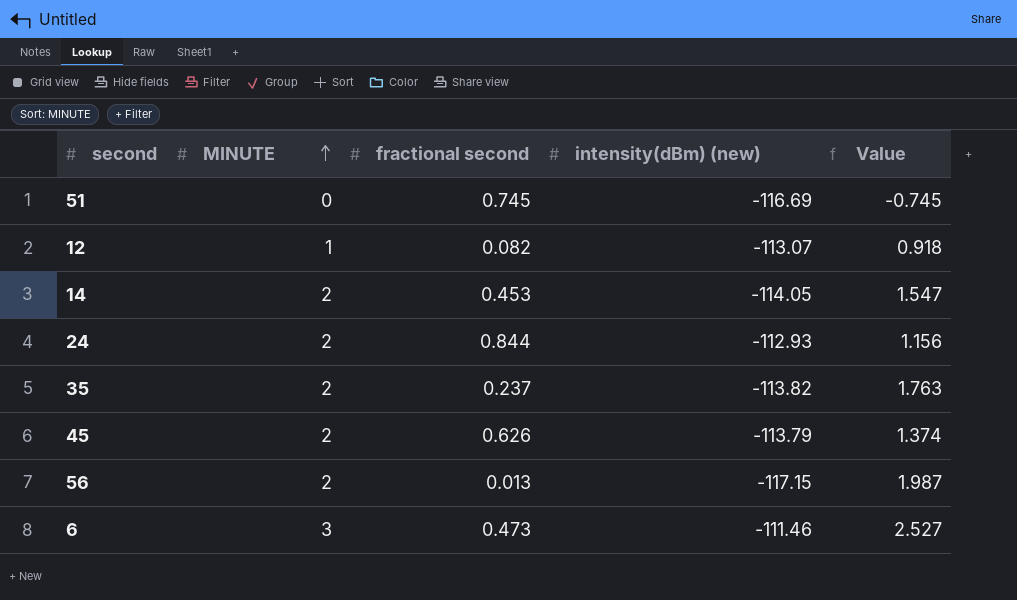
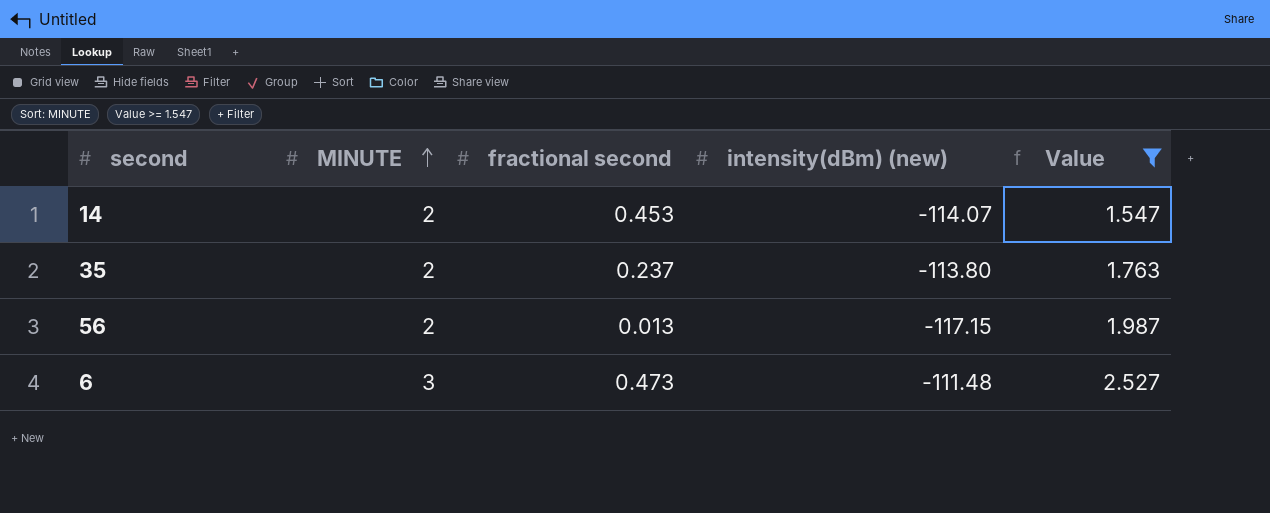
filter: none -> Value >= 1.547
14 | intensity(dBm) (new): -114.05 -> -114.07
35 | intensity(dBm) (new): -113.82 -> -113.80
6 | intensity(dBm) (new): -111.46 -> -111.48

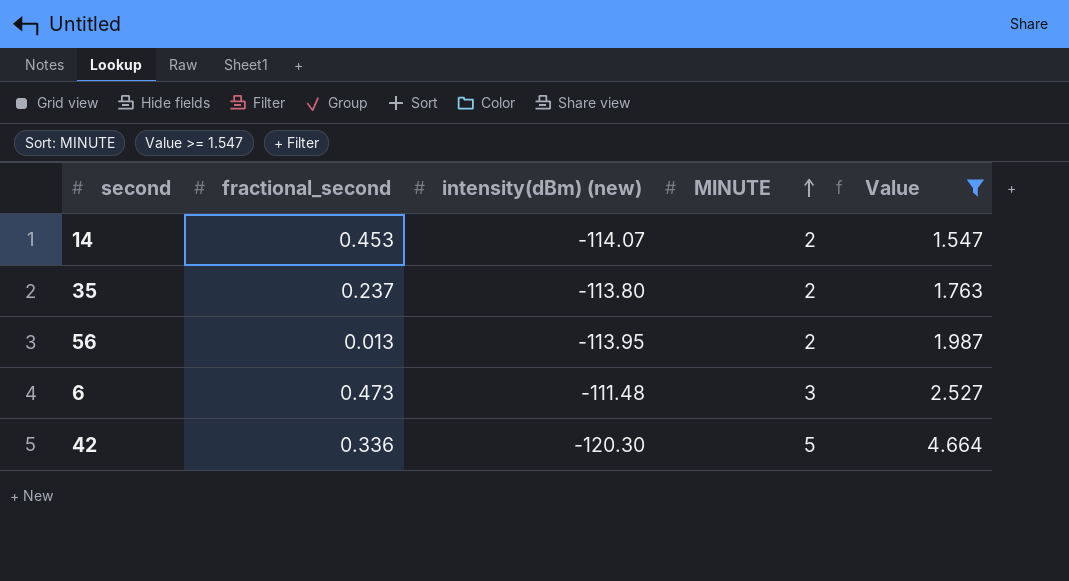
column name: fractional second -> fractional_second
column MINUTE | position: 2 -> 4
56 | intensity(dBm) (new): -117.15 -> -113.95
row 42: none -> 0.336 | -120.30 | 5 | 4.664

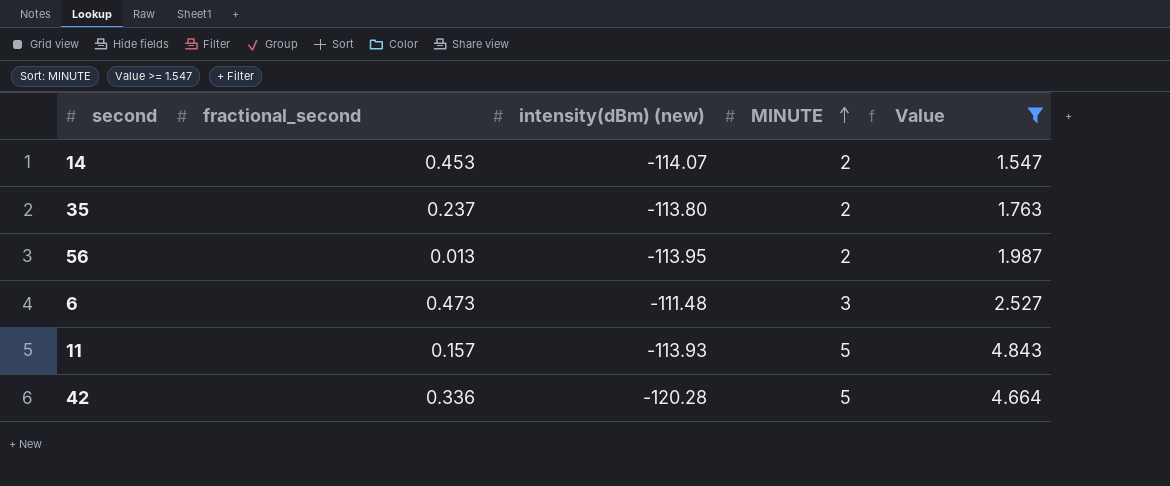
row 11: none -> 0.157 | -113.93 | 5 | 4.843
42 | intensity(dBm) (new): -120.30 -> -120.28

